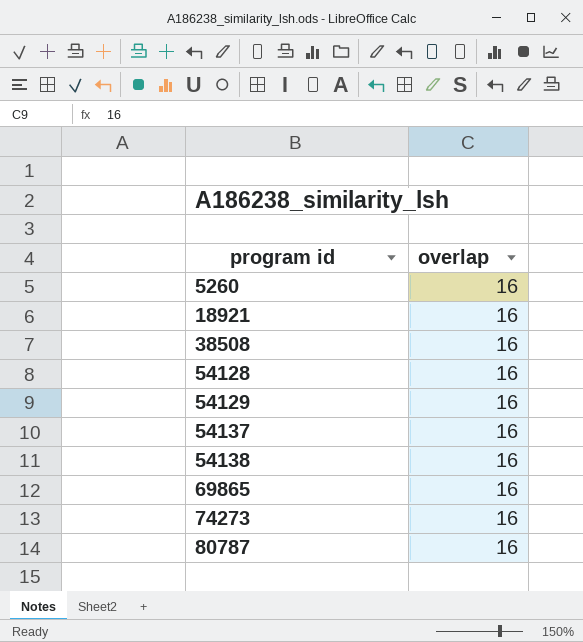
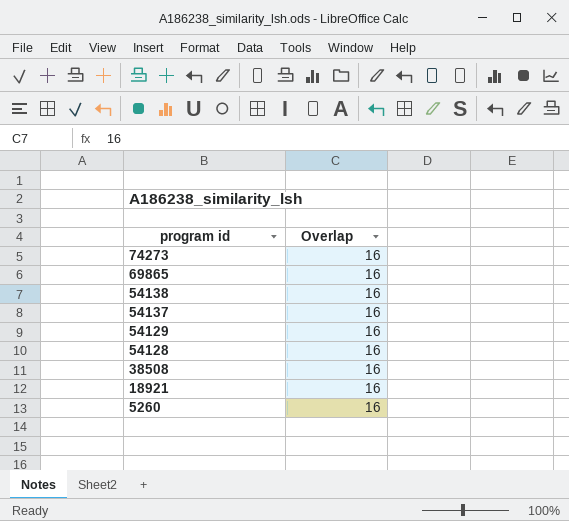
row order: program id ascending -> program id descending
column name: overlap -> Overlap
row 80787: 16 -> none

